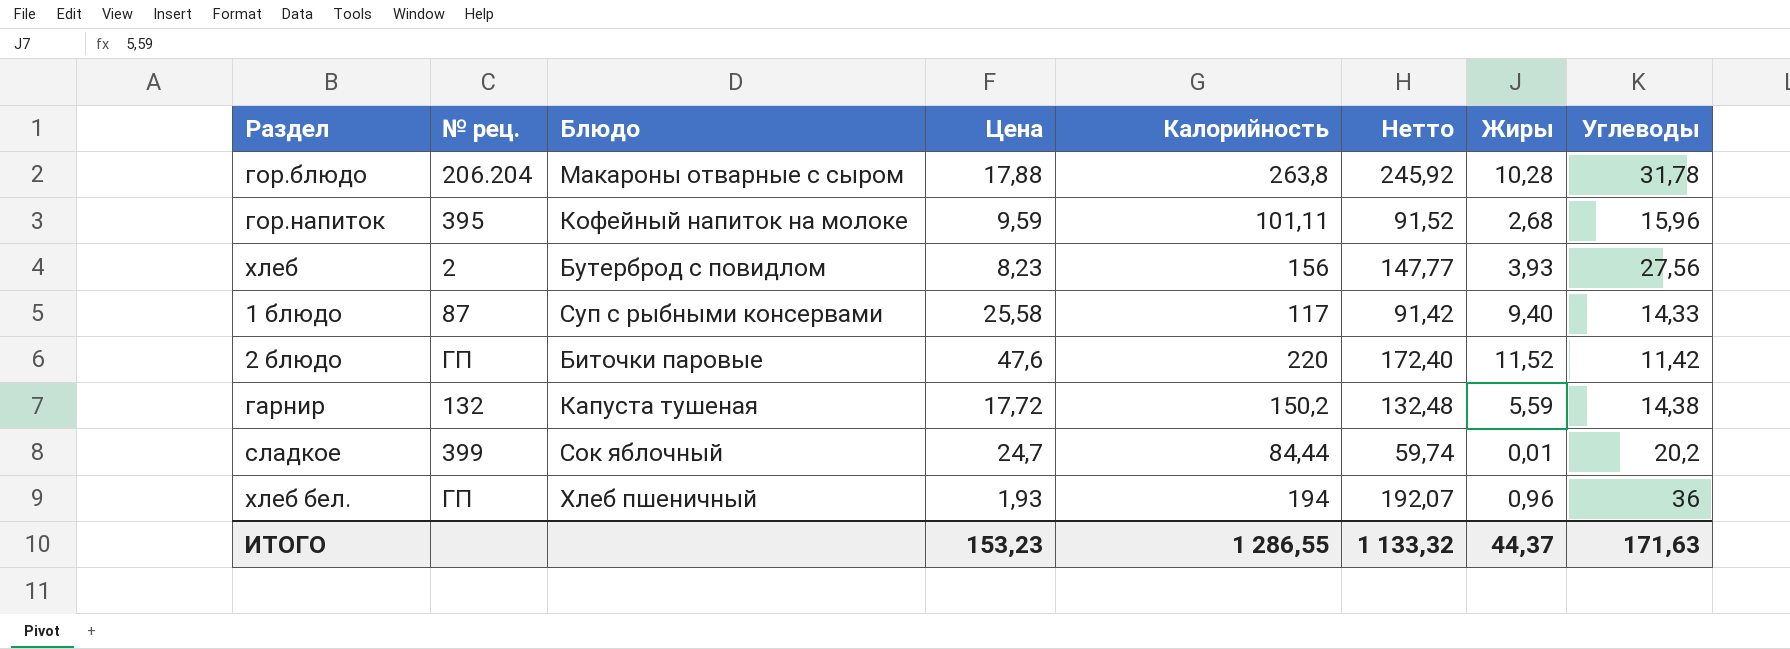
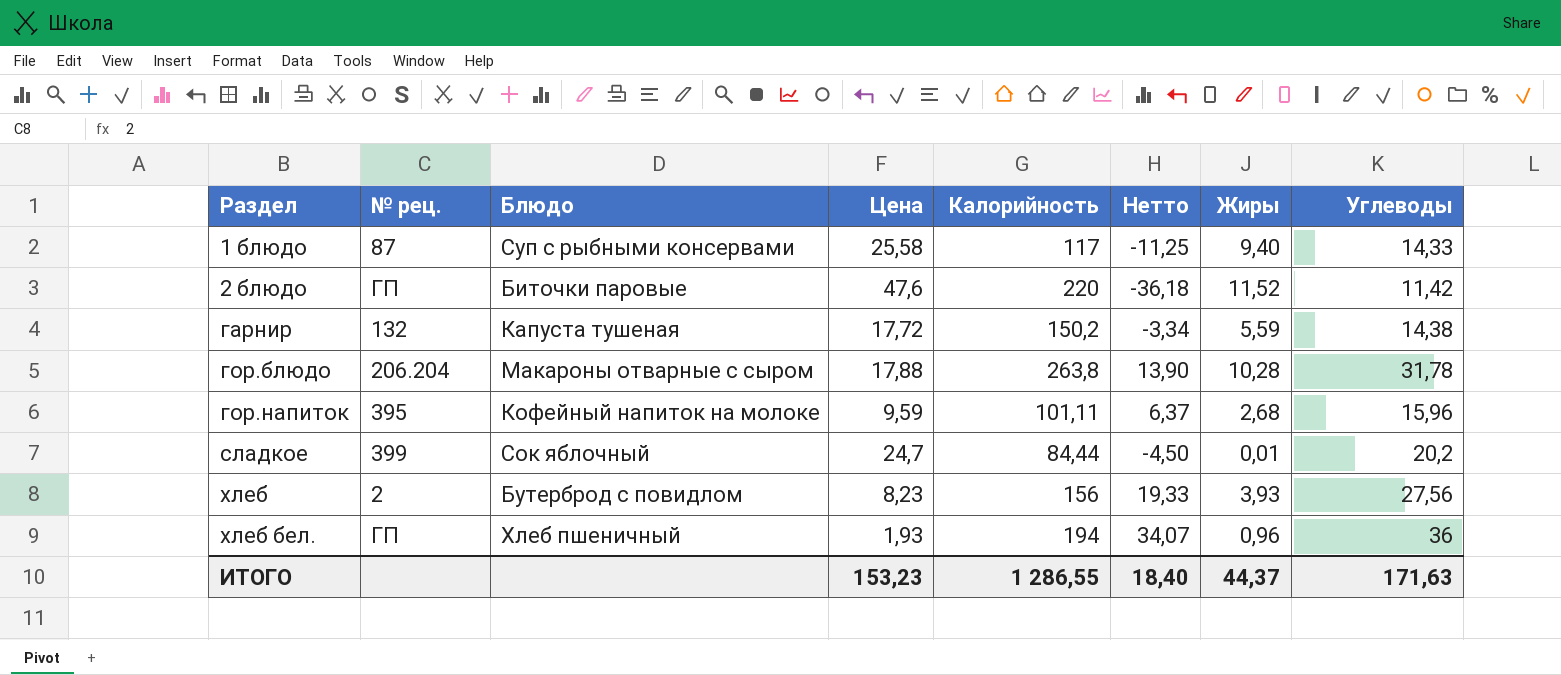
row order: none -> Раздел ascending
column Нетто | formula: [Калорийность] - [Цена] -> [Углеводы] - [Цена]
ИТОГО | Нетто: 1 133,32 -> 18,40

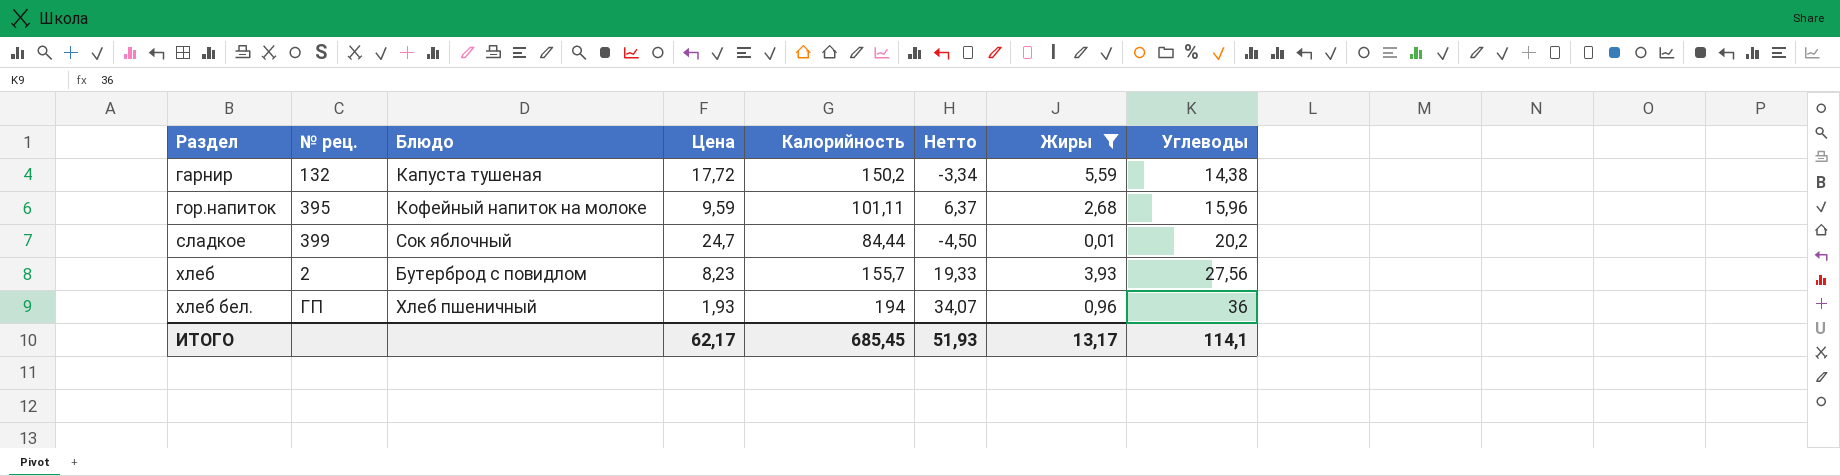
filter: none -> Жиры <= 5,59
хлеб | Калорийность: 156 -> 155,7
ИТОГО | Цена: 153,23 -> 62,17
ИТОГО | Калорийность: 1 286,55 -> 685,45
ИТОГО | Нетто: 18,40 -> 51,93
ИТОГО | Жиры: 44,37 -> 13,17
ИТОГО | Углеводы: 171,63 -> 114,1

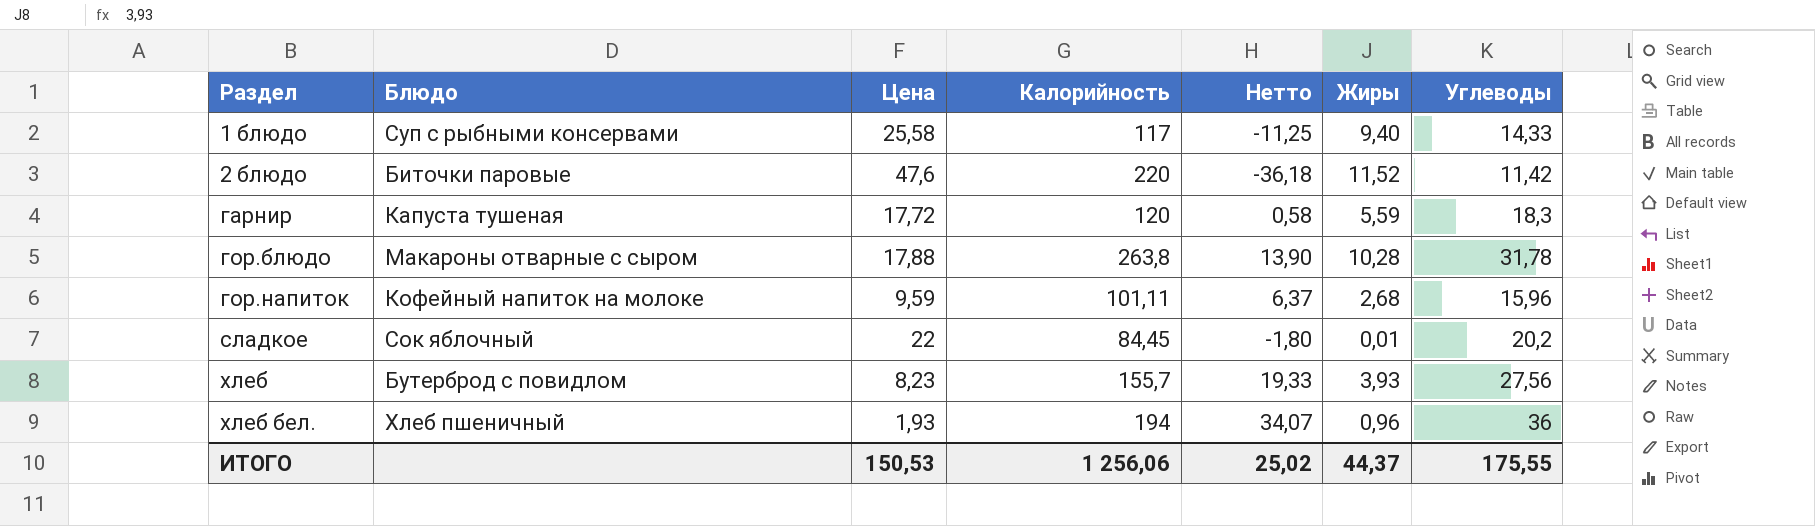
filter: Жиры <= 5,59 -> none
column № рец. | position: 2 -> none
гарнир | Калорийность: 150,2 -> 120
гарнир | Нетто: -3,34 -> 0,58
гарнир | Углеводы: 14,38 -> 18,3
сладкое | Цена: 24,7 -> 22
сладкое | Калорийность: 84,44 -> 84,45
сладкое | Нетто: -4,50 -> -1,80
ИТОГО | Цена: 62,17 -> 150,53
ИТОГО | Калорийность: 685,45 -> 1 256,06
ИТОГО | Нетто: 51,93 -> 25,02
ИТОГО | Жиры: 13,17 -> 44,37
ИТОГО | Углеводы: 114,1 -> 175,55

